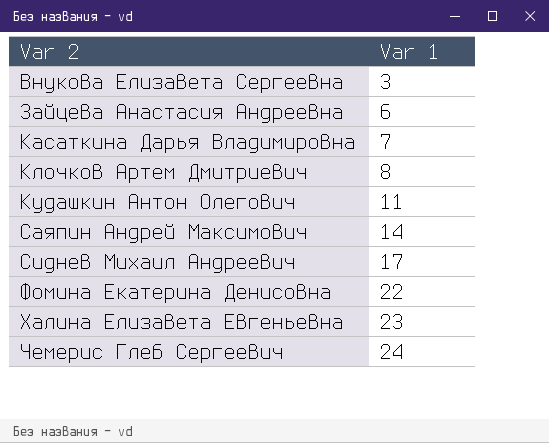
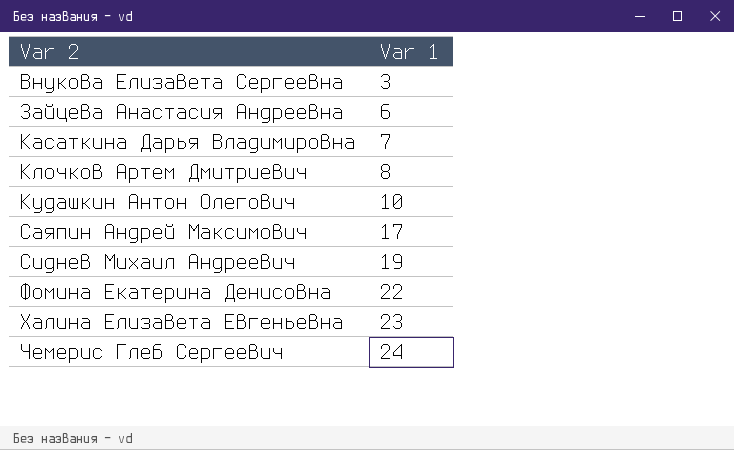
Кудашкин Антон Олегович | Var 1: 11 -> 10
Саяпин Андрей Максимович | Var 1: 14 -> 17
Сиднев Михаил Андреевич | Var 1: 17 -> 19

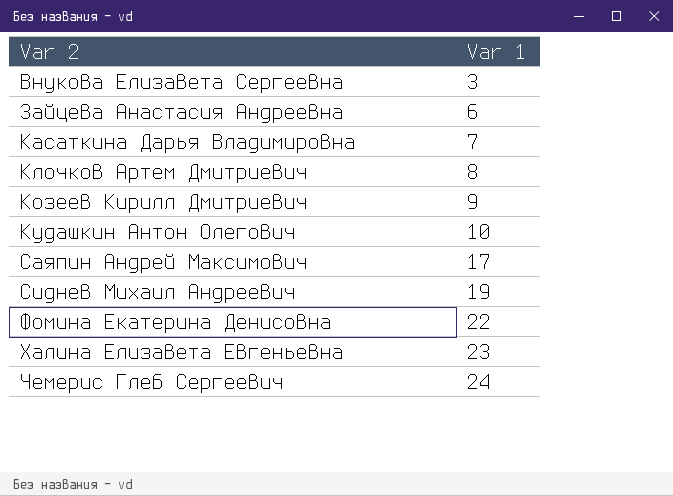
row Козеев Кирилл Дмитриевич: none -> 9

